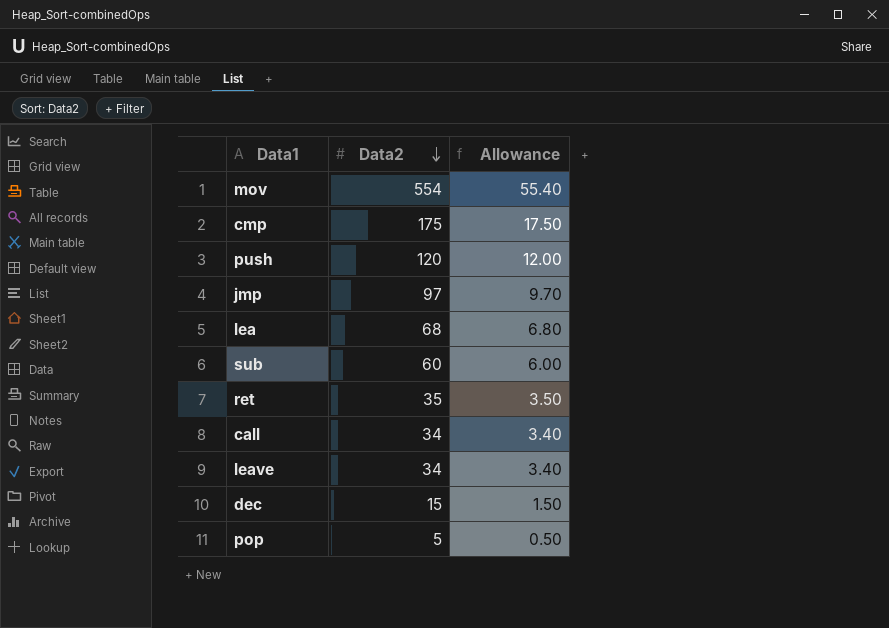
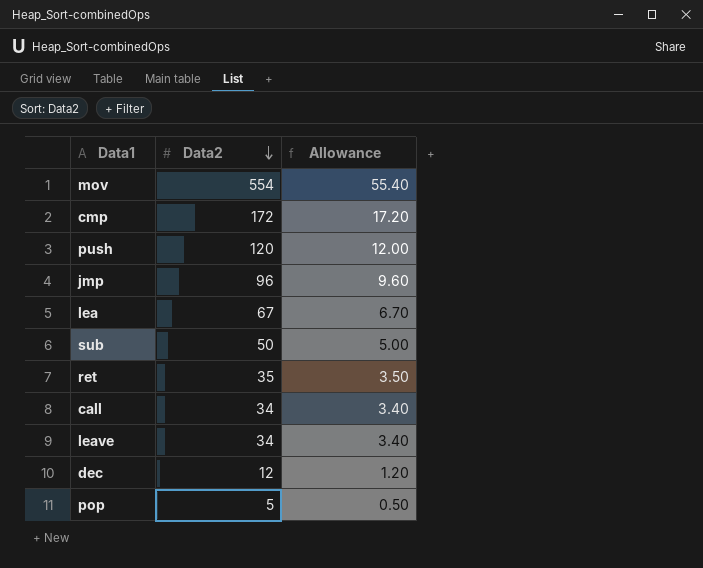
cmp | Data2: 175 -> 172
cmp | Allowance: 17.50 -> 17.20
jmp | Data2: 97 -> 96
jmp | Allowance: 9.70 -> 9.60
lea | Data2: 68 -> 67
lea | Allowance: 6.80 -> 6.70
sub | Data2: 60 -> 50
sub | Allowance: 6.00 -> 5.00
dec | Data2: 15 -> 12
dec | Allowance: 1.50 -> 1.20

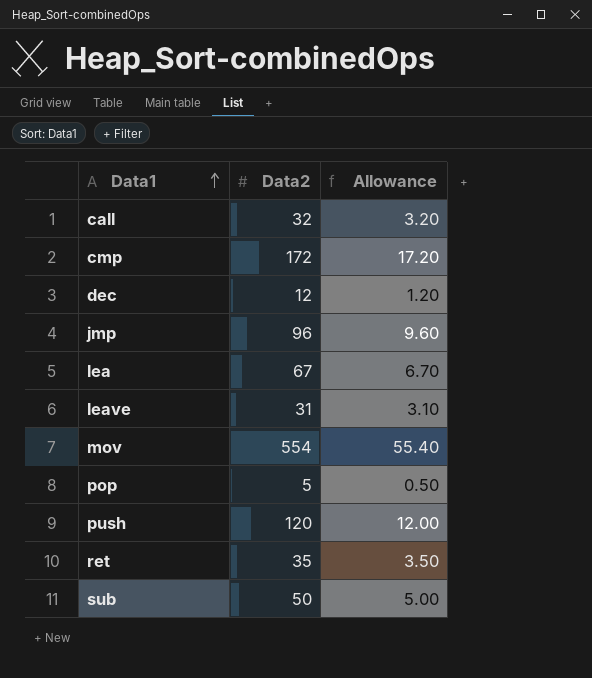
row order: Data2 descending -> Data1 ascending
call | Data2: 34 -> 32
call | Allowance: 3.40 -> 3.20
leave | Data2: 34 -> 31
leave | Allowance: 3.40 -> 3.10

